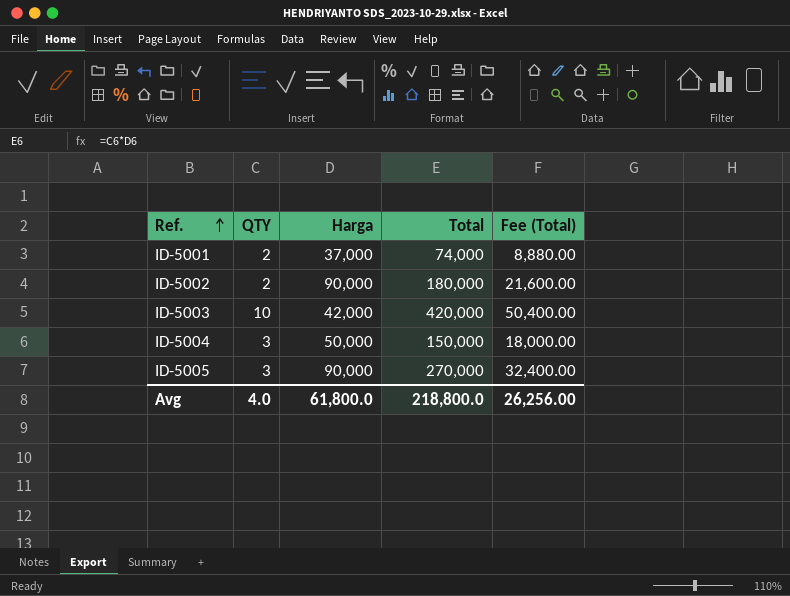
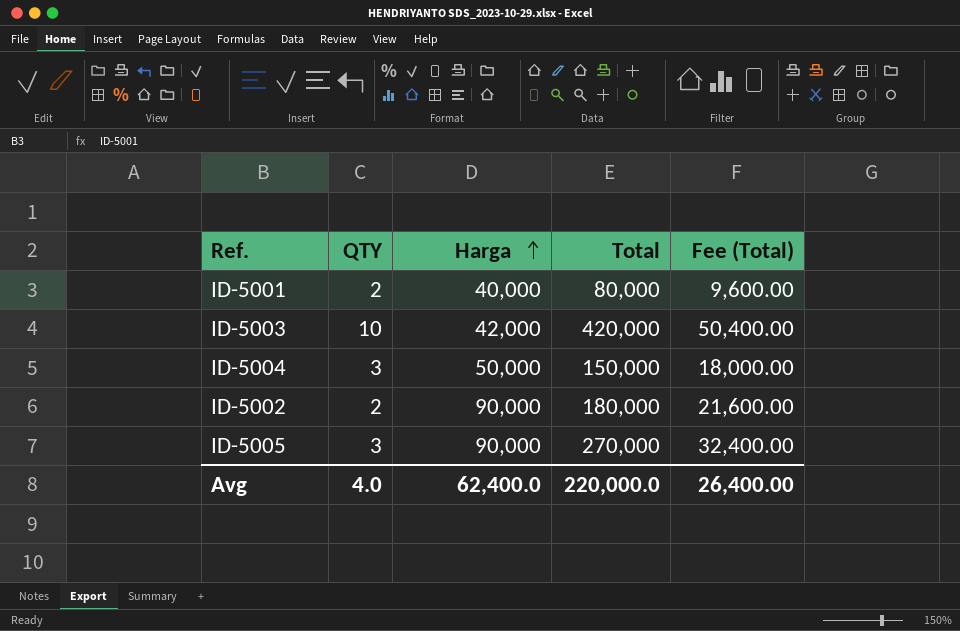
row order: Ref. ascending -> Harga ascending
ID-5001 | Harga: 37,000 -> 40,000
ID-5001 | Total: 74,000 -> 80,000
ID-5001 | Fee (Total): 8,880.00 -> 9,600.00
Avg | Harga: 61,800.0 -> 62,400.0
Avg | Total: 218,800.0 -> 220,000.0
Avg | Fee (Total): 26,256.00 -> 26,400.00

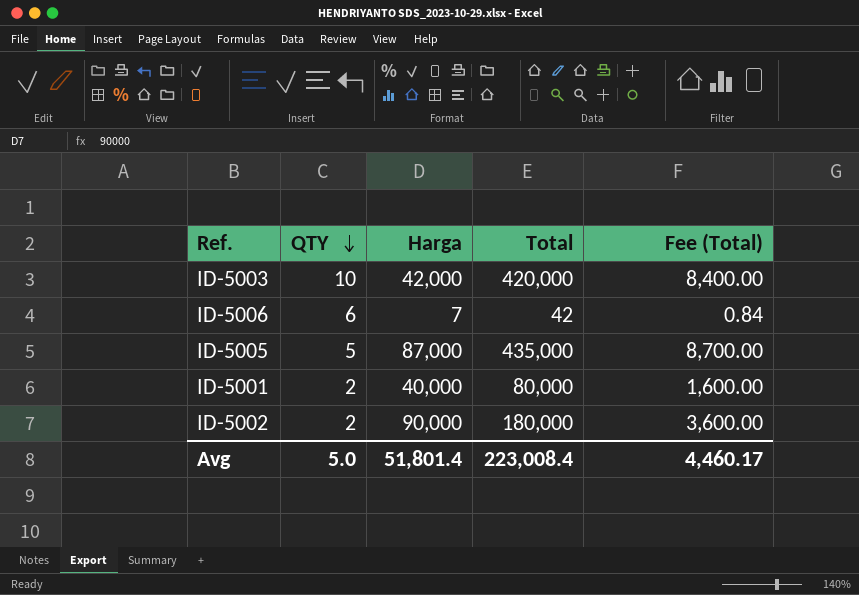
row order: Harga ascending -> QTY descending
column Fee (Total) | formula: [Total] * 0.12 -> [Total] * 0.02
row ID-5004: 3 | 50,000 | 150,000 | 18,000.00 -> none
row ID-5006: none -> 6 | 7 | 42 | 0.84
ID-5005 | QTY: 3 -> 5
ID-5005 | Harga: 90,000 -> 87,000
ID-5005 | Total: 270,000 -> 435,000
Avg | QTY: 4.0 -> 5.0
Avg | Harga: 62,400.0 -> 51,801.4
Avg | Total: 220,000.0 -> 223,008.4
Avg | Fee (Total): 26,400.00 -> 4,460.17

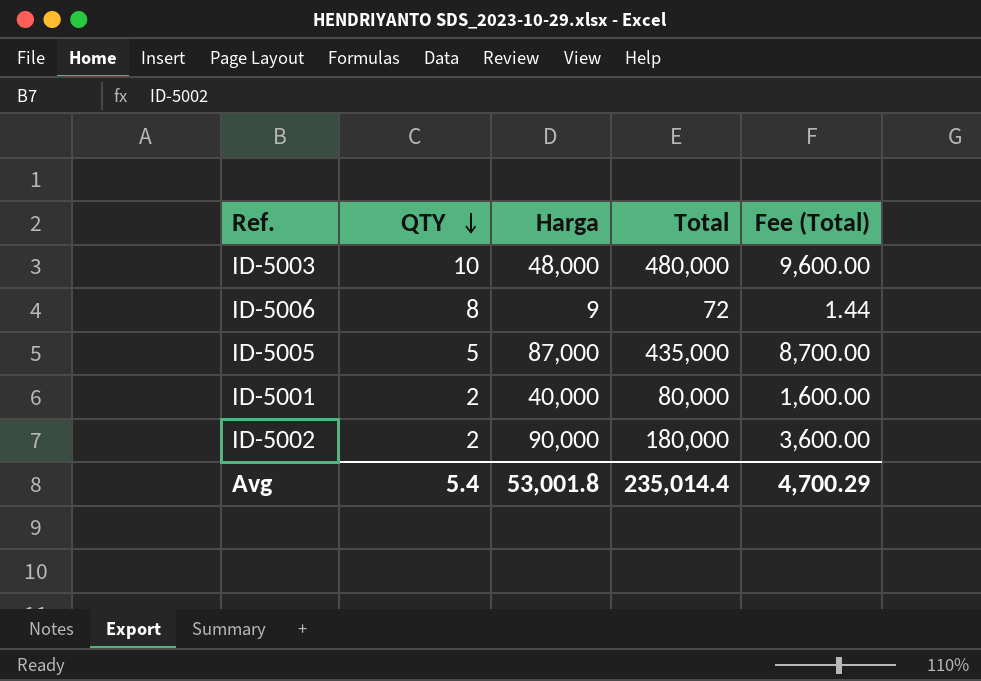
ID-5003 | Harga: 42,000 -> 48,000
ID-5003 | Total: 420,000 -> 480,000
ID-5003 | Fee (Total): 8,400.00 -> 9,600.00
ID-5006 | QTY: 6 -> 8
ID-5006 | Harga: 7 -> 9
ID-5006 | Total: 42 -> 72
ID-5006 | Fee (Total): 0.84 -> 1.44
Avg | QTY: 5.0 -> 5.4
Avg | Harga: 51,801.4 -> 53,001.8
Avg | Total: 223,008.4 -> 235,014.4
Avg | Fee (Total): 4,460.17 -> 4,700.29

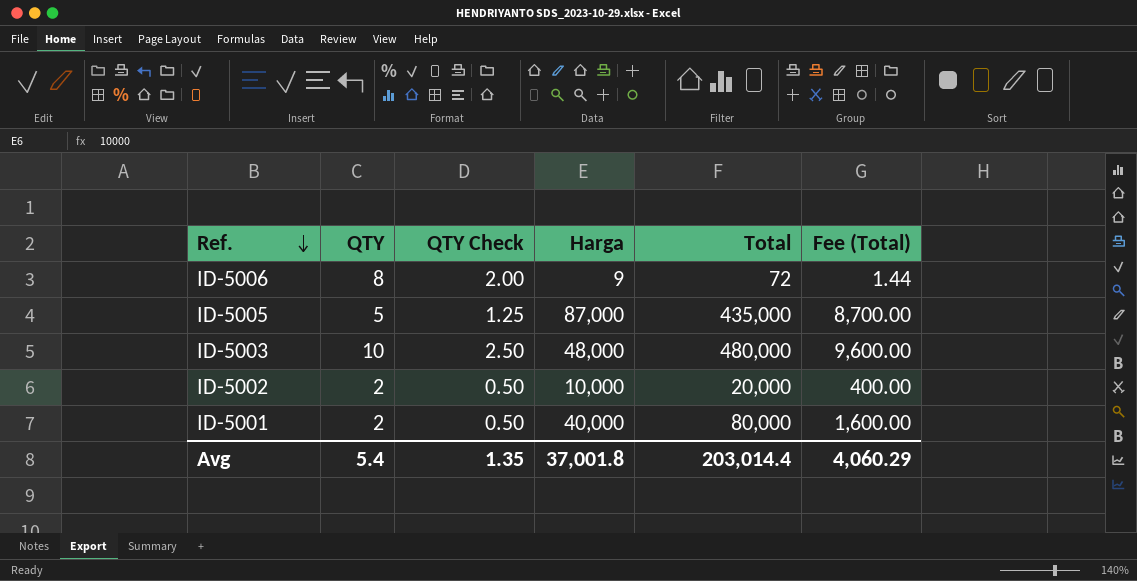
row order: QTY descending -> Ref. descending
column QTY Check | formula: none -> [QTY] * 0.25
ID-5002 | Harga: 90,000 -> 10,000
ID-5002 | Total: 180,000 -> 20,000
ID-5002 | Fee (Total): 3,600.00 -> 400.00
Avg | Harga: 53,001.8 -> 37,001.8
Avg | Total: 235,014.4 -> 203,014.4
Avg | Fee (Total): 4,700.29 -> 4,060.29

